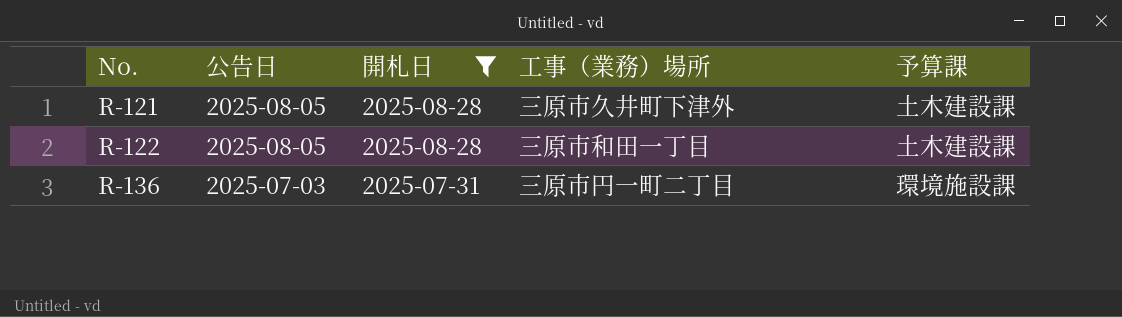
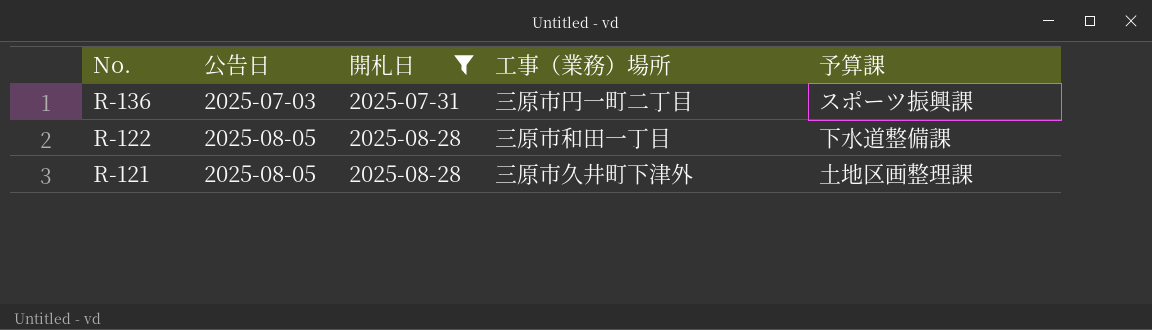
row order: No. ascending -> No. descending
R-136 | 予算課: 環境施設課 -> スポーツ振興課
R-122 | 予算課: 土木建設課 -> 下水道整備課
R-121 | 予算課: 土木建設課 -> 土地区画整理課

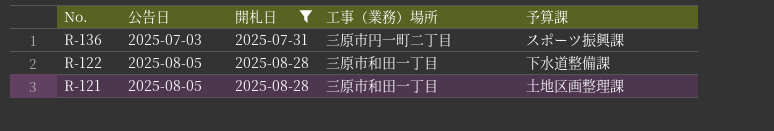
R-121 | 工事（業務）場所: 三原市久井町下津外 -> 三原市和田一丁目

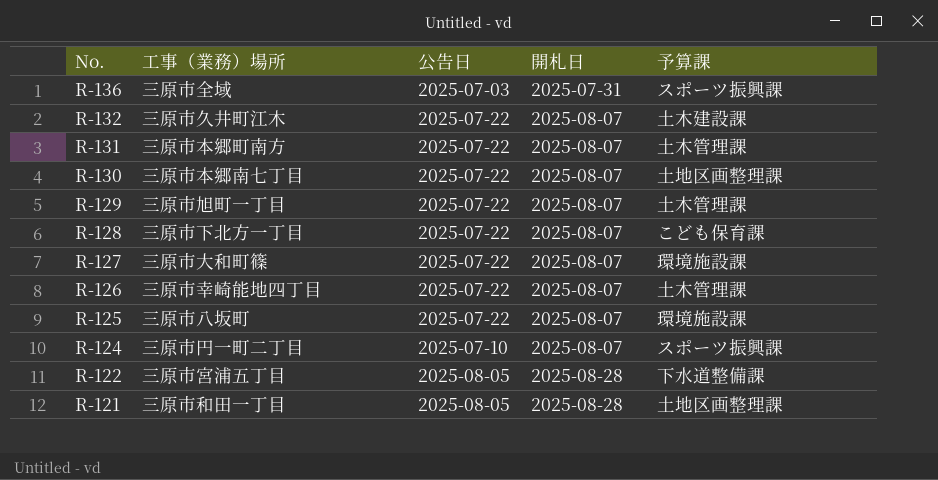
filter: 開札日 != 2025-08-07 -> none
column 工事（業務）場所 | position: 4 -> 2
R-136 | 工事（業務）場所: 三原市円一町二丁目 -> 三原市全域
R-122 | 工事（業務）場所: 三原市和田一丁目 -> 三原市宮浦五丁目

